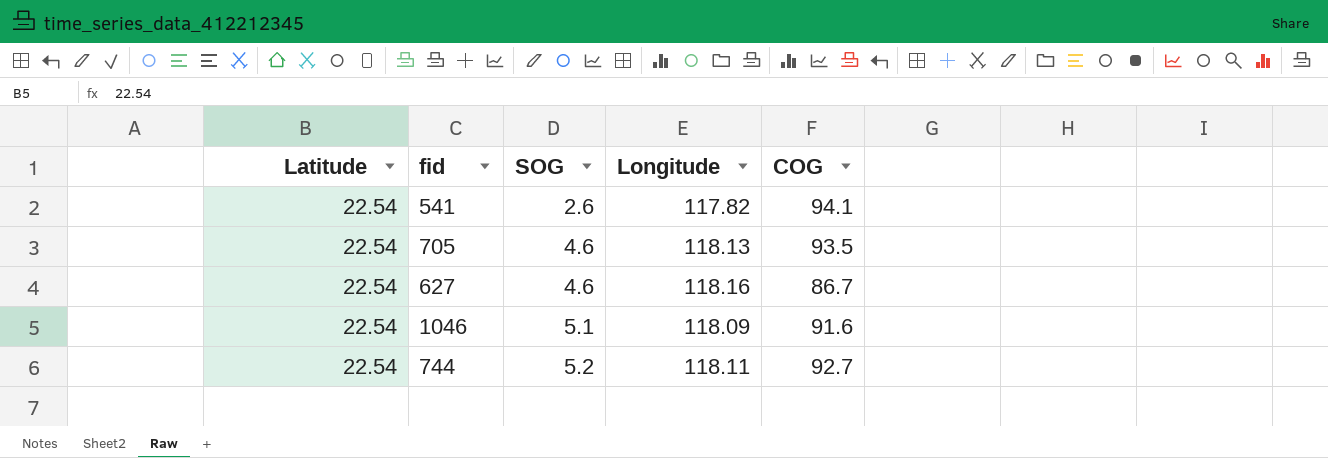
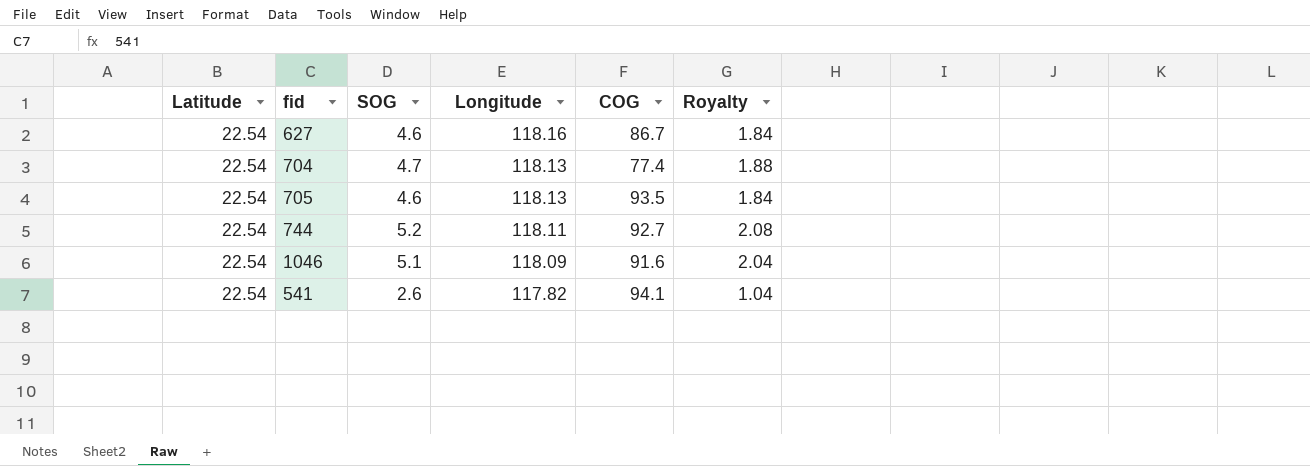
row order: SOG ascending -> Longitude descending
column Royalty | formula: none -> [SOG] * 0.4
row 704: none -> 22.54 | 4.7 | 118.13 | 77.4 | 1.88

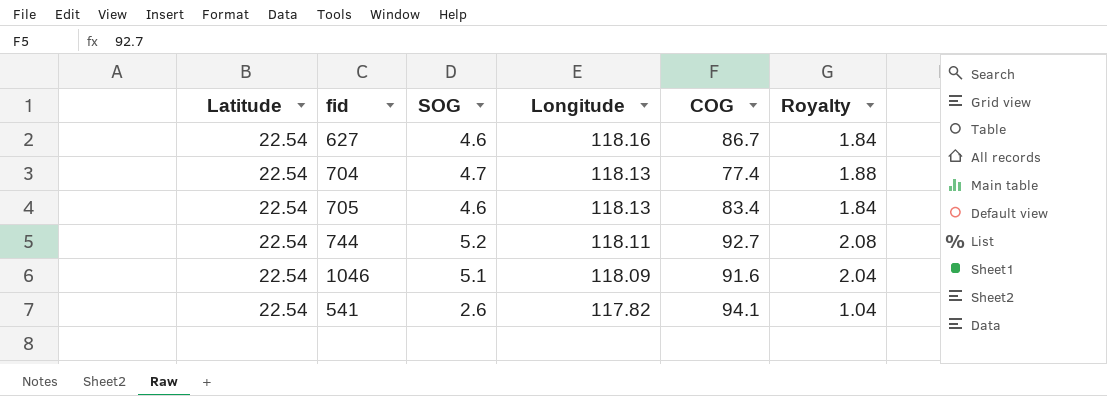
705 | COG: 93.5 -> 83.4

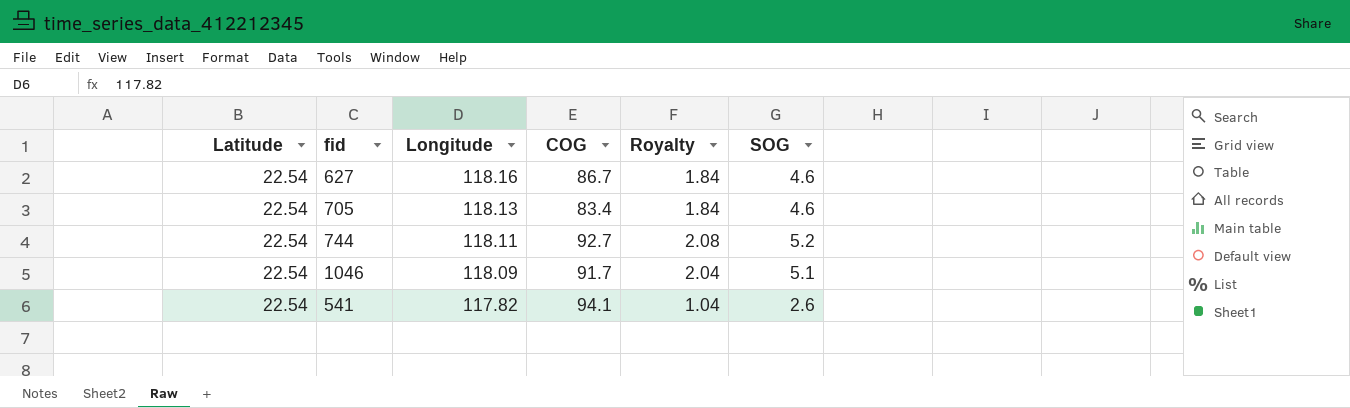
column SOG | position: 3 -> 6
row 704: 22.54 | 4.7 | 118.13 | 77.4 | 1.88 -> none
1046 | COG: 91.6 -> 91.7

